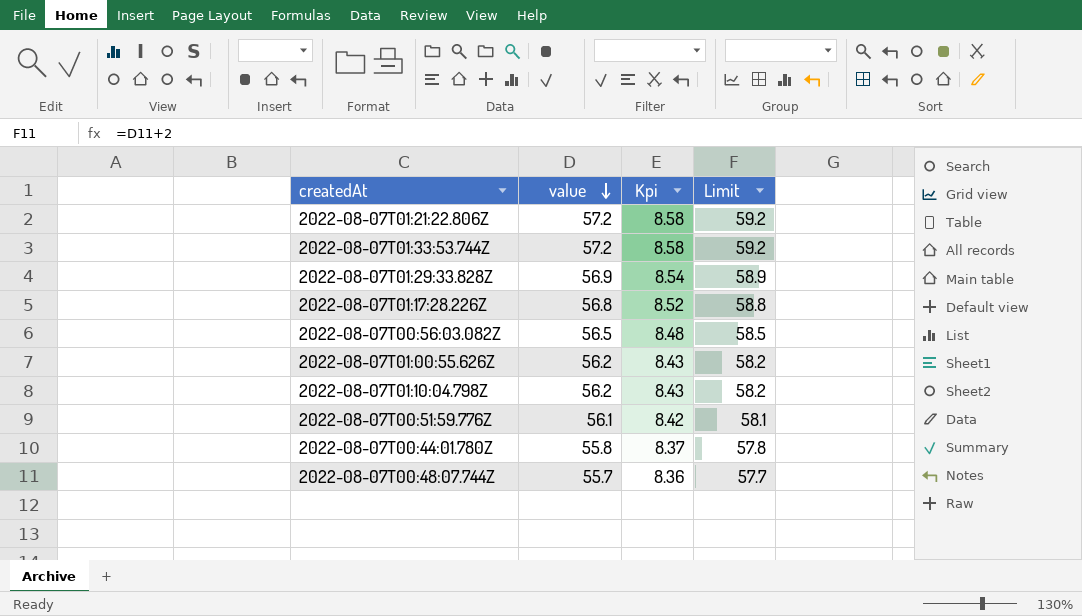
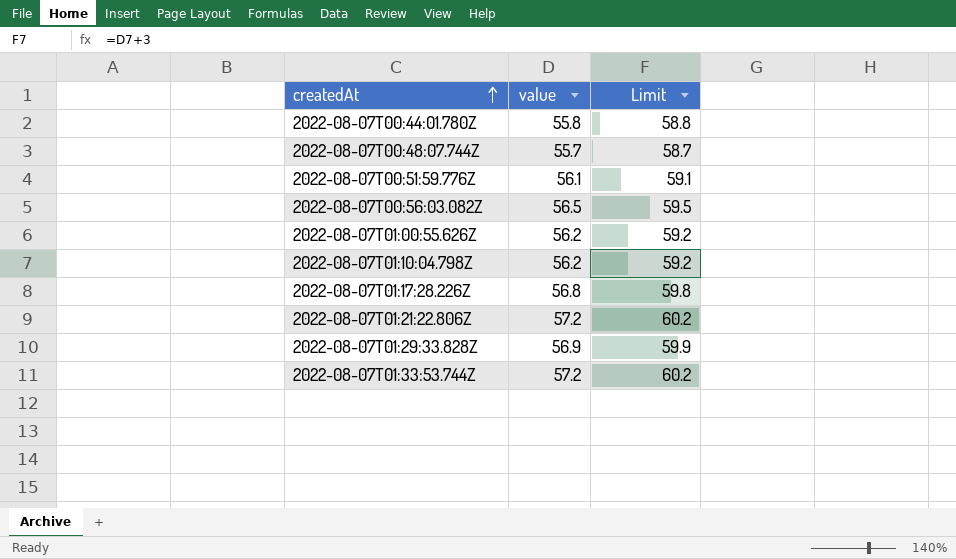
row order: value descending -> createdAt ascending
column Kpi | formula: [value] * 0.15 -> none
column Limit | formula: [value] + 2 -> [value] + 3

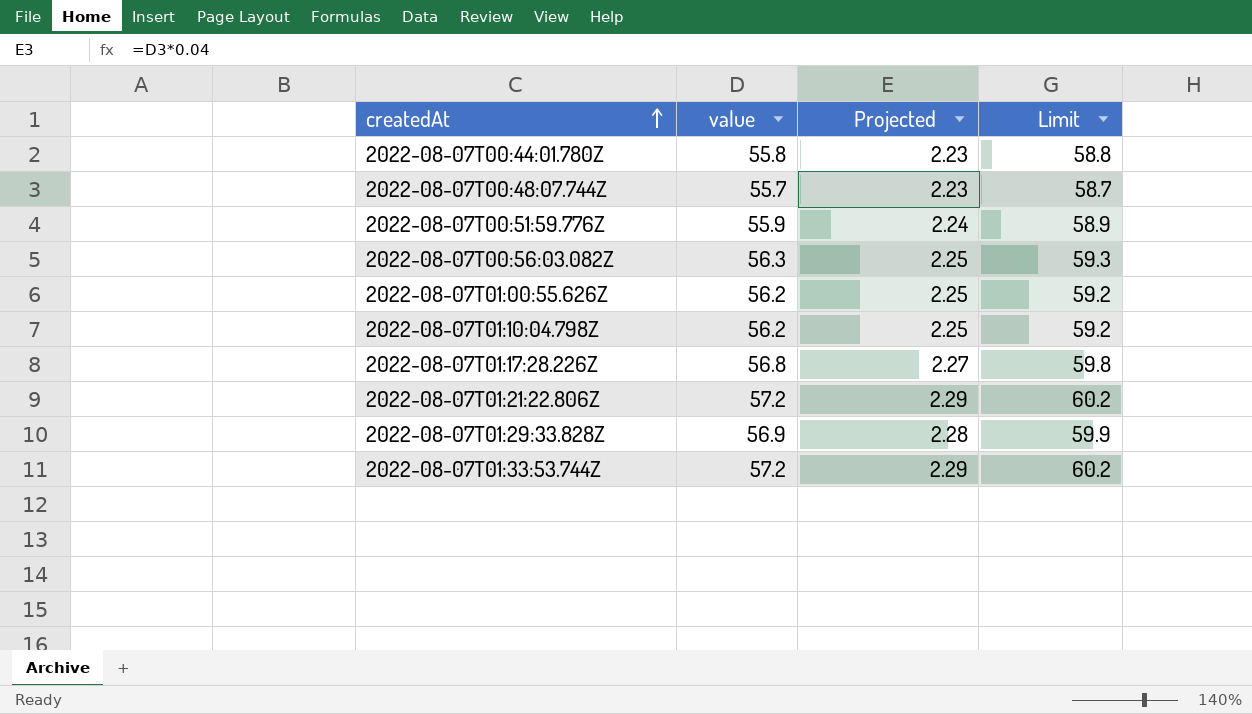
column Projected | formula: none -> [value] * 0.04
2022-08-07T00:51:59.776Z | value: 56.1 -> 55.9
2022-08-07T00:51:59.776Z | Limit: 59.1 -> 58.9
2022-08-07T00:56:03.082Z | value: 56.5 -> 56.3
2022-08-07T00:56:03.082Z | Limit: 59.5 -> 59.3

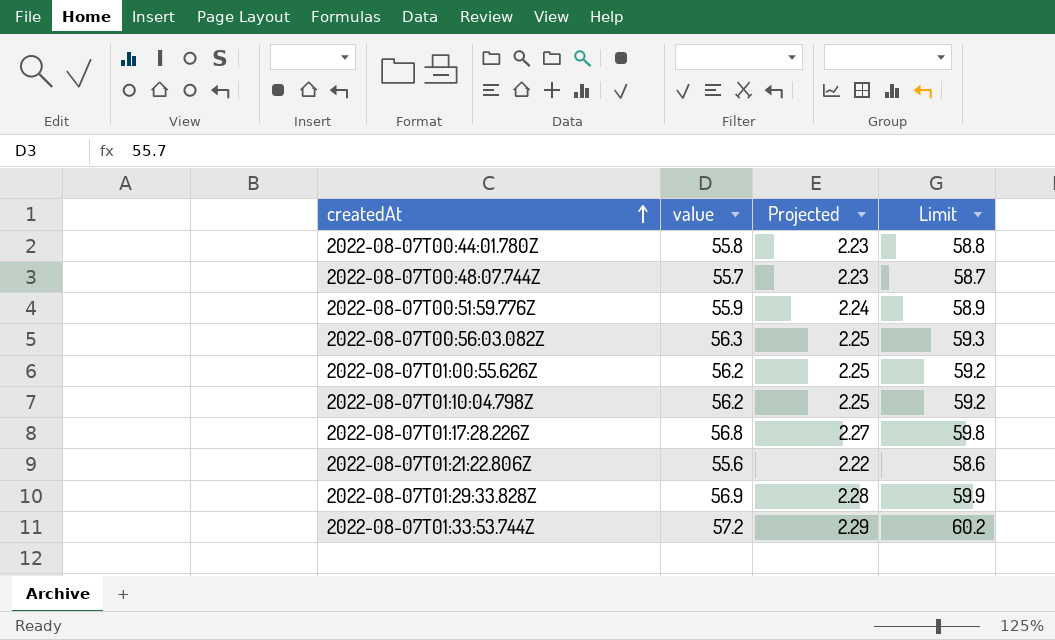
2022-08-07T01:21:22.806Z | value: 57.2 -> 55.6
2022-08-07T01:21:22.806Z | Projected: 2.29 -> 2.22
2022-08-07T01:21:22.806Z | Limit: 60.2 -> 58.6

